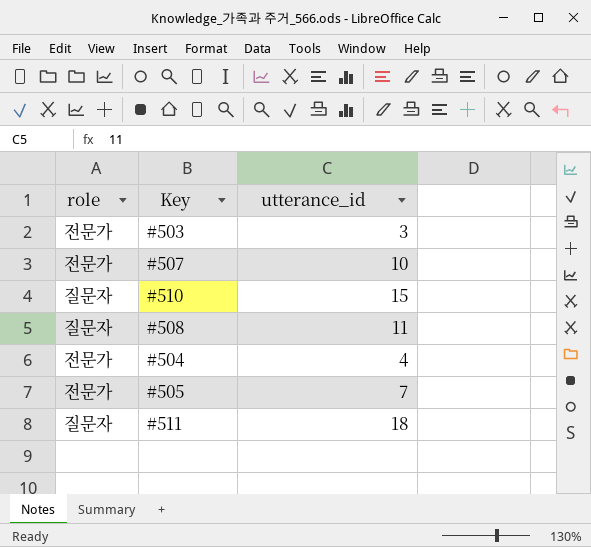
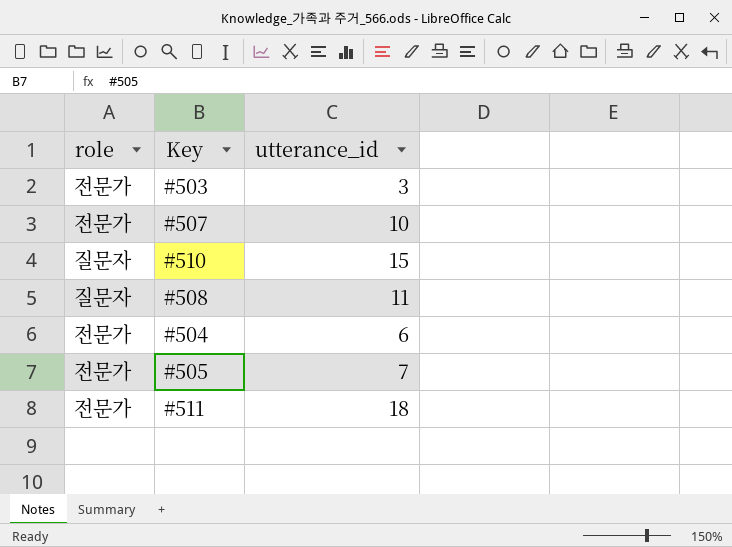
#504 | utterance_id: 4 -> 6
#511 | role: 질문자 -> 전문가

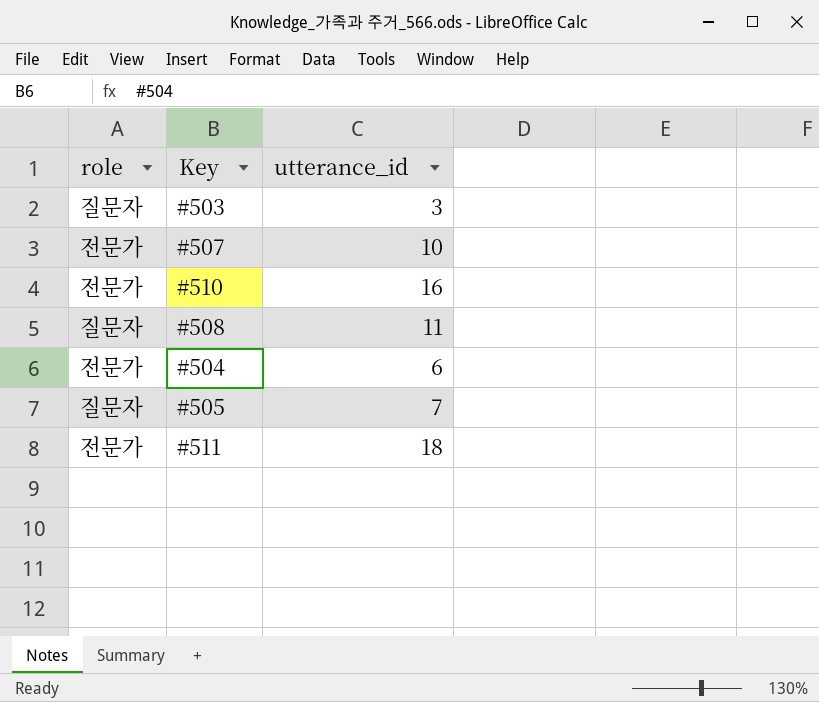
#503 | role: 전문가 -> 질문자
#510 | role: 질문자 -> 전문가
#510 | utterance_id: 15 -> 16
#505 | role: 전문가 -> 질문자

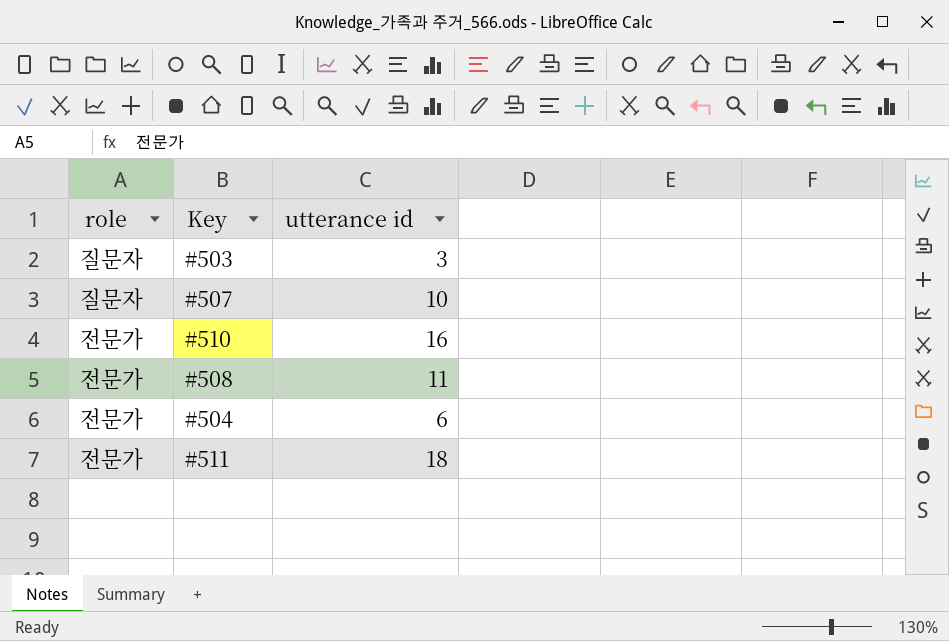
column name: utterance_id -> utterance id
row #505: 질문자 | 7 -> none
#507 | role: 전문가 -> 질문자
#508 | role: 질문자 -> 전문가

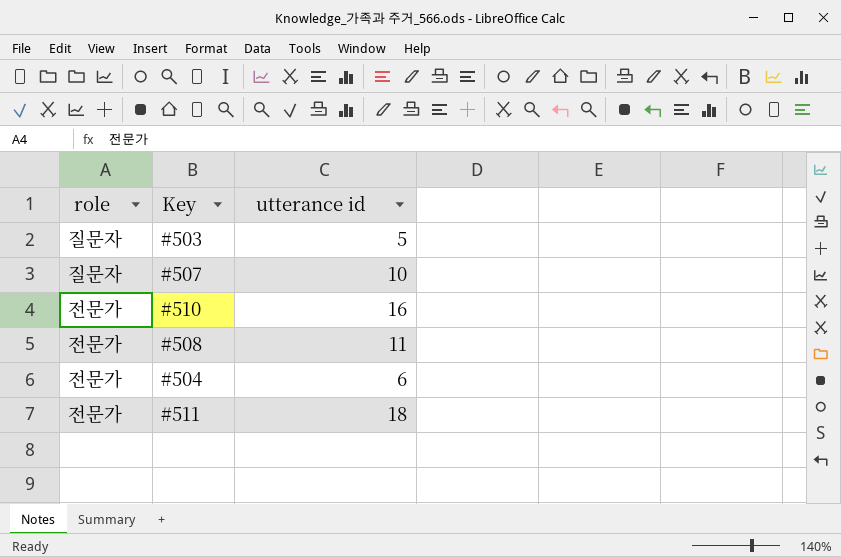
#503 | utterance id: 3 -> 5

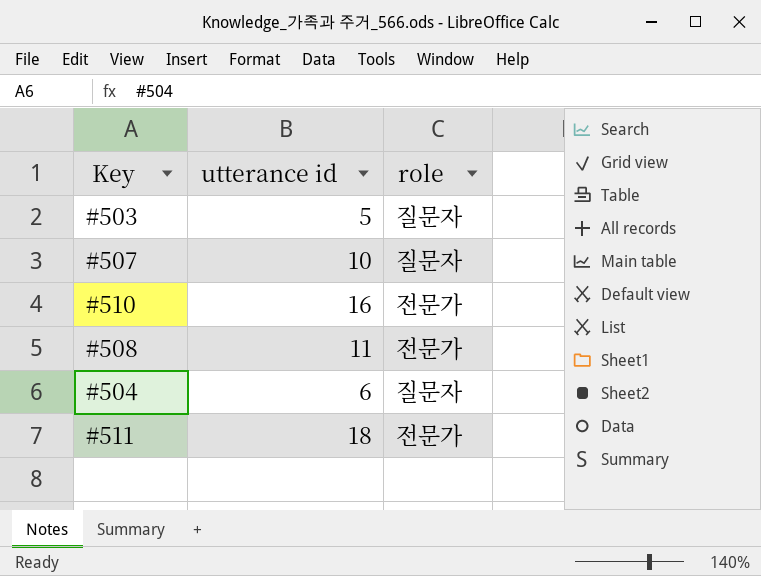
column role | position: 1 -> 3
#504 | role: 전문가 -> 질문자

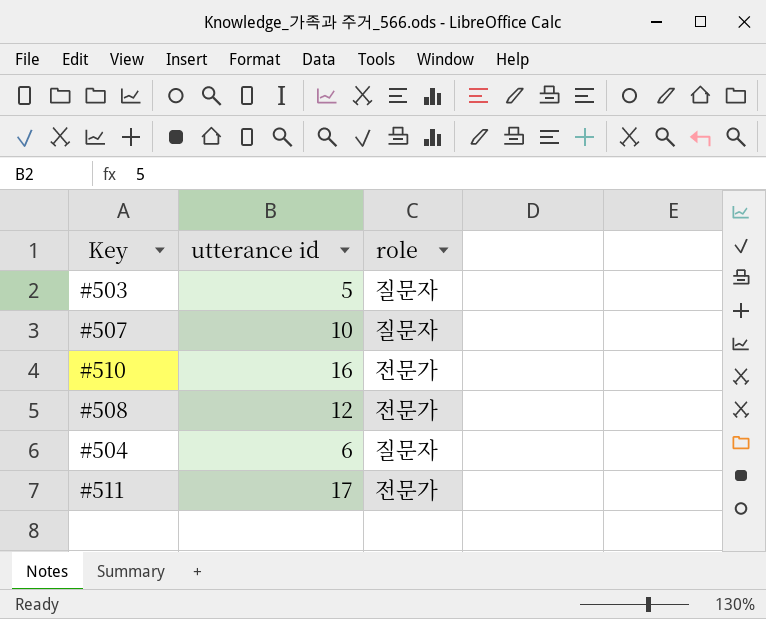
#508 | utterance id: 11 -> 12
#511 | utterance id: 18 -> 17

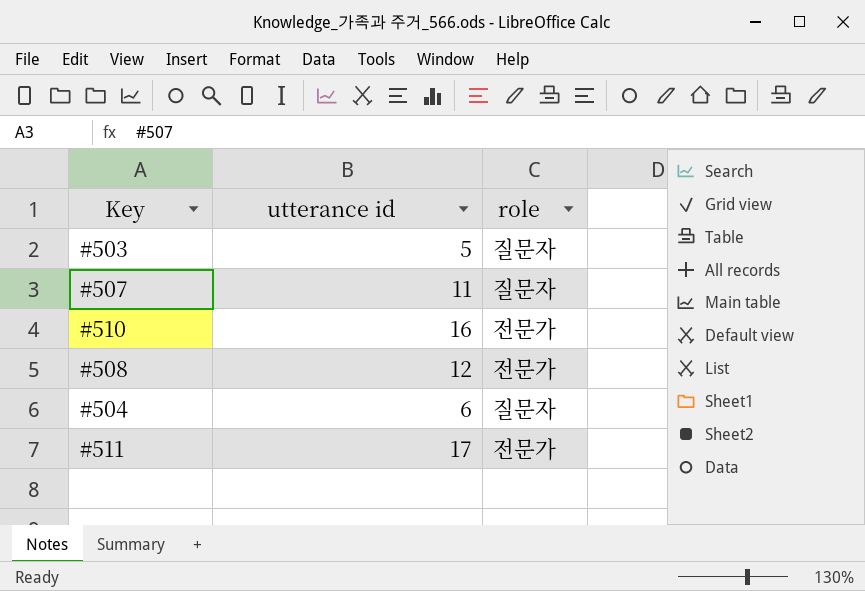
#507 | utterance id: 10 -> 11

